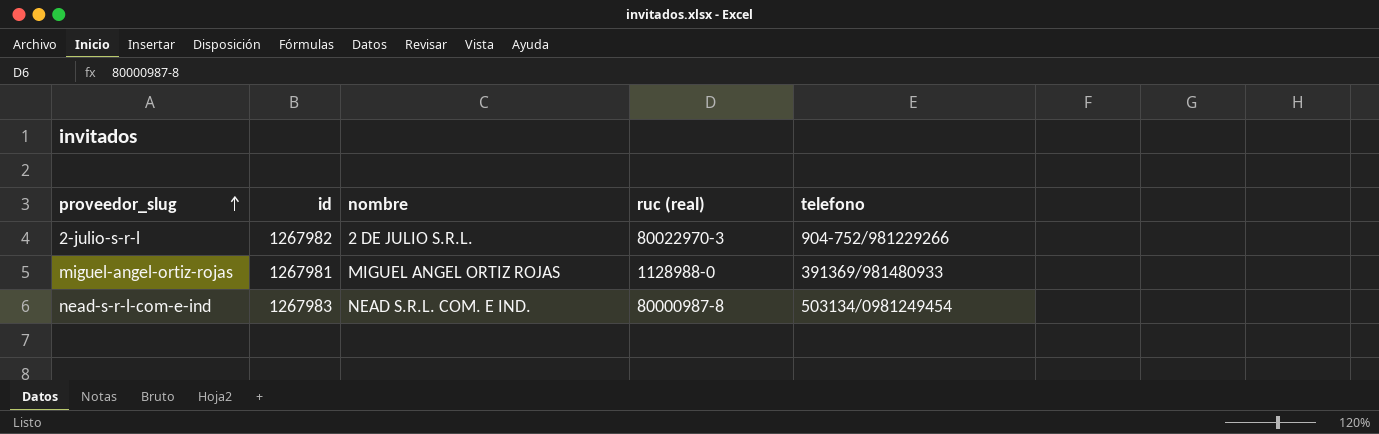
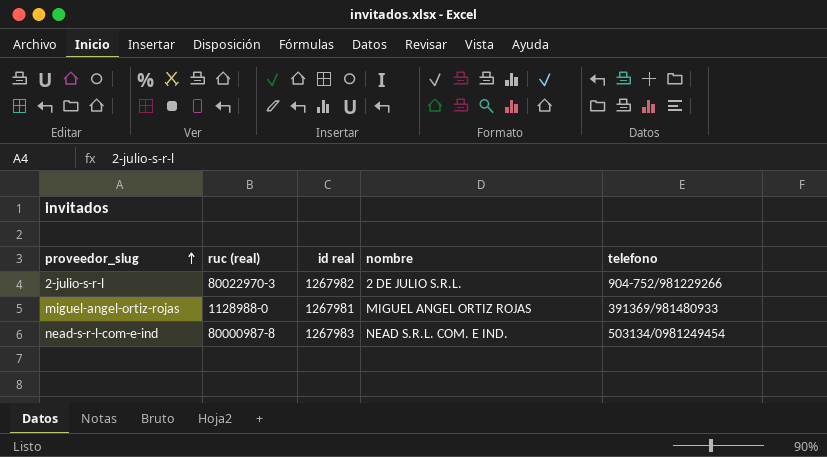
column ruc (real) | position: 4 -> 2
column name: id -> id real

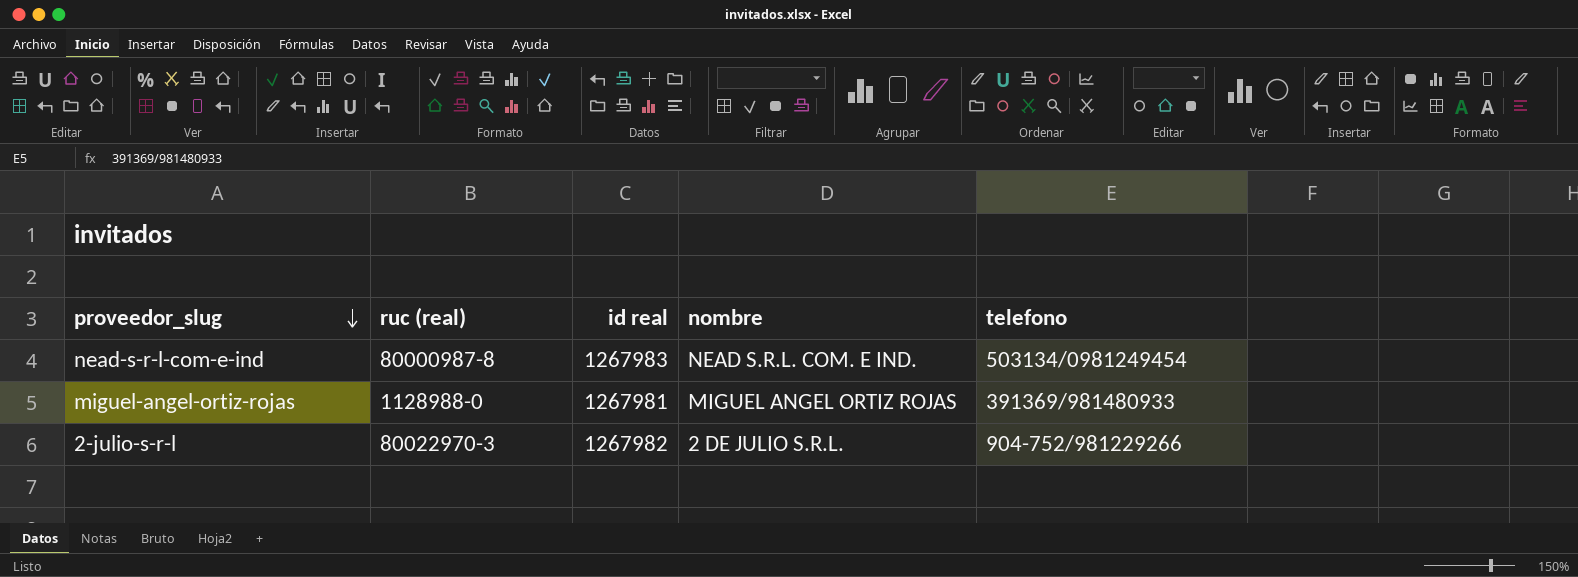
row order: proveedor_slug ascending -> proveedor_slug descending

